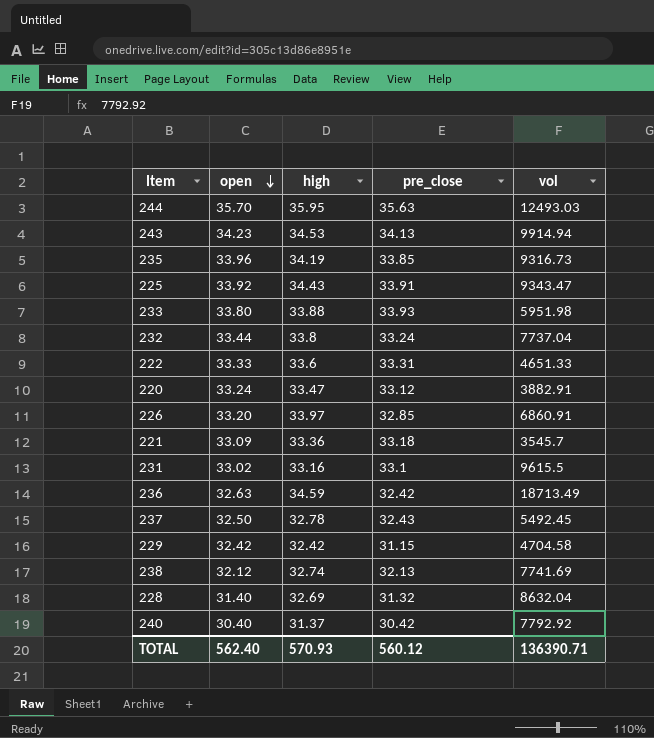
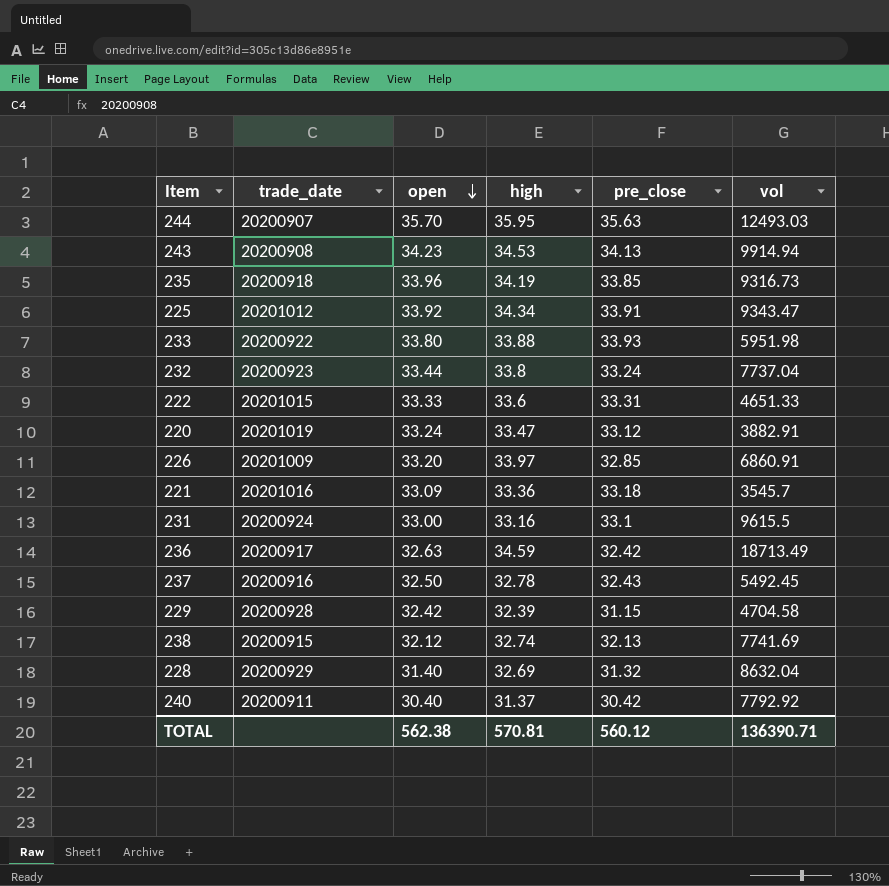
column trade_date | position: none -> 2
225 | high: 34.43 -> 34.34
231 | open: 33.02 -> 33.00
229 | high: 32.42 -> 32.39
TOTAL | open: 562.40 -> 562.38
TOTAL | high: 570.93 -> 570.81

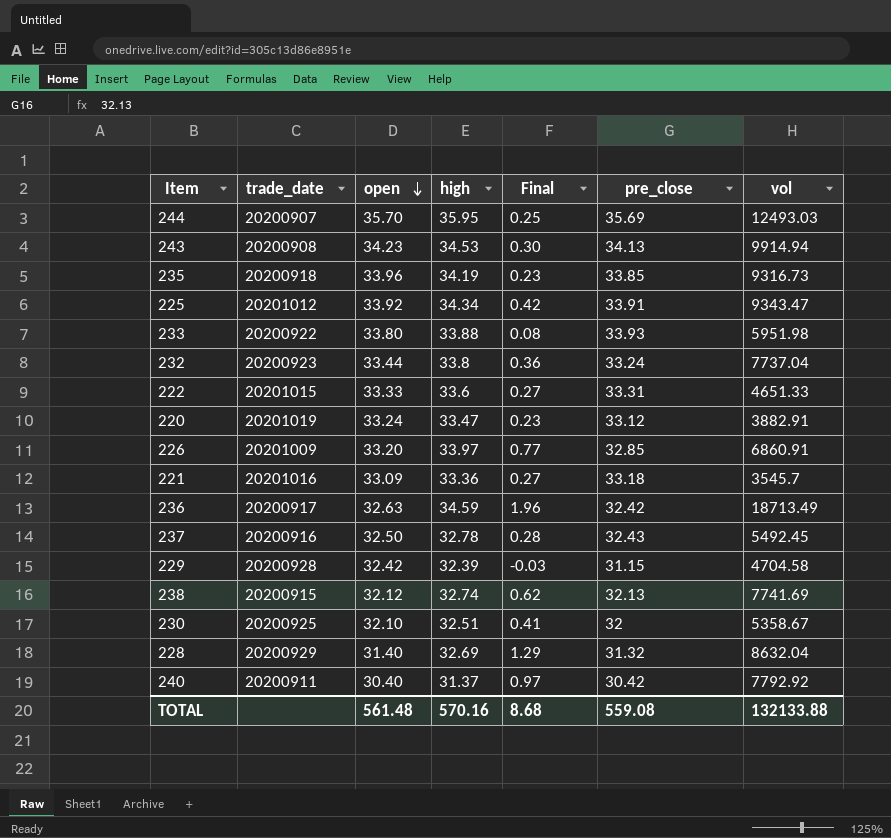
column Final | formula: none -> [high] - [open]
row 231: 20200924 | 33.00 | 33.16 | 33.1 | 9615.5 -> none
244 | pre_close: 35.63 -> 35.69
row 230: none -> 20200925 | 32.10 | 32.51 | 0.41 | 32 | 5358.67
TOTAL | open: 562.38 -> 561.48
TOTAL | high: 570.81 -> 570.16
TOTAL | pre_close: 560.12 -> 559.08
TOTAL | vol: 136390.71 -> 132133.88

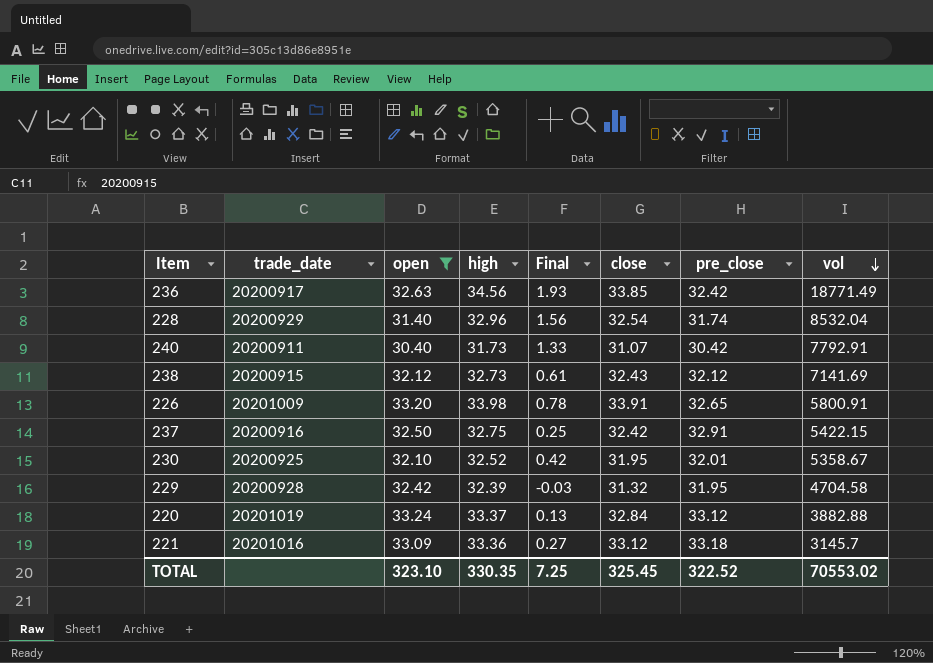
filter: none -> open <= 33.24
row order: open descending -> vol descending
column close | position: none -> 6
236 | high: 34.59 -> 34.56
236 | Final: 1.96 -> 1.93
236 | vol: 18713.49 -> 18771.49
228 | high: 32.69 -> 32.96
228 | Final: 1.29 -> 1.56
228 | pre_close: 31.32 -> 31.74
228 | vol: 8632.04 -> 8532.04
240 | high: 31.37 -> 31.73
240 | Final: 0.97 -> 1.33
240 | vol: 7792.92 -> 7792.91
238 | high: 32.74 -> 32.73
238 | Final: 0.62 -> 0.61
238 | pre_close: 32.13 -> 32.12
238 | vol: 7741.69 -> 7141.69
226 | high: 33.97 -> 33.98
226 | Final: 0.77 -> 0.78
226 | pre_close: 32.85 -> 32.65
226 | vol: 6860.91 -> 5800.91
237 | high: 32.78 -> 32.75
237 | Final: 0.28 -> 0.25
237 | pre_close: 32.43 -> 32.91
237 | vol: 5492.45 -> 5422.15
230 | high: 32.51 -> 32.52
230 | Final: 0.41 -> 0.42
230 | pre_close: 32 -> 32.01
229 | pre_close: 31.15 -> 31.95
220 | high: 33.47 -> 33.37
220 | Final: 0.23 -> 0.13
220 | vol: 3882.91 -> 3882.88
221 | vol: 3545.7 -> 3145.7
TOTAL | open: 561.48 -> 323.10
TOTAL | high: 570.16 -> 330.35
TOTAL | Final: 8.68 -> 7.25
TOTAL | pre_close: 559.08 -> 322.52
TOTAL | vol: 132133.88 -> 70553.02

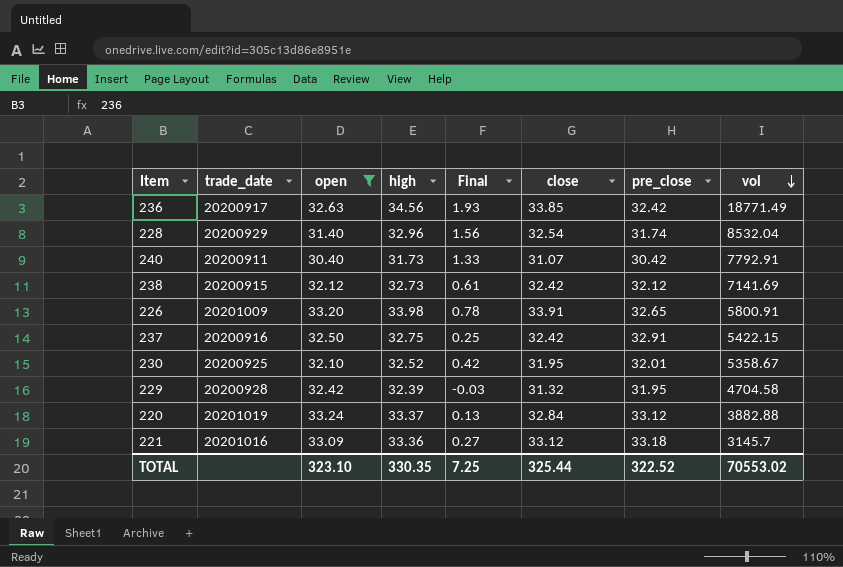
238 | close: 32.43 -> 32.42
TOTAL | close: 325.45 -> 325.44

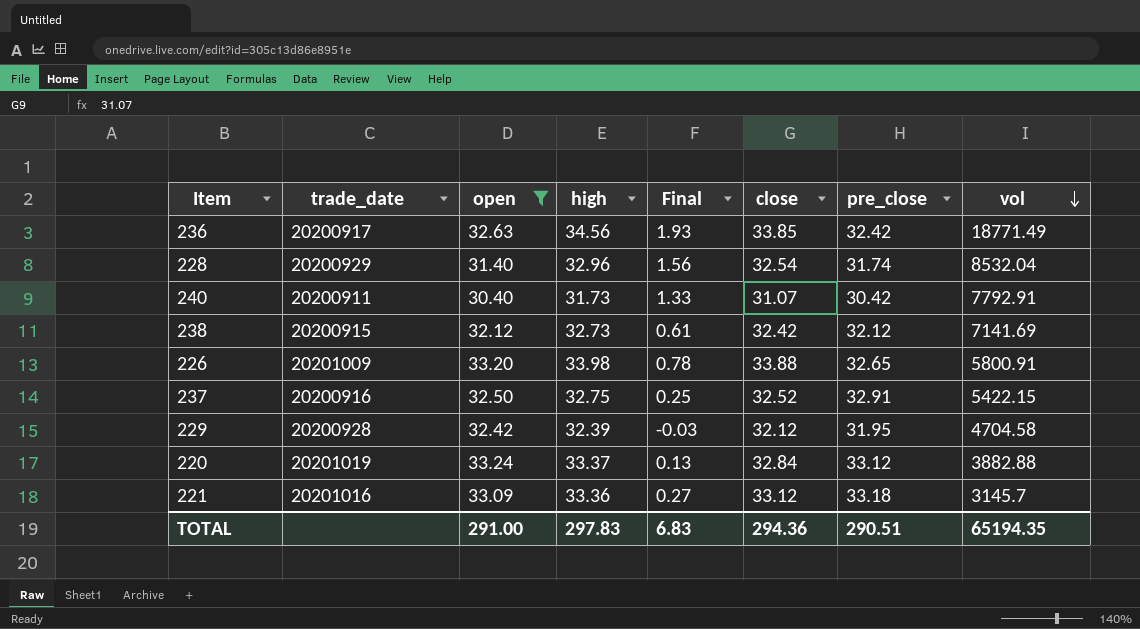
row 230: 20200925 | 32.10 | 32.52 | 0.42 | 31.95 | 32.01 | 5358.67 -> none
226 | close: 33.91 -> 33.88
237 | close: 32.42 -> 32.52
229 | close: 31.32 -> 32.12
TOTAL | open: 323.10 -> 291.00
TOTAL | high: 330.35 -> 297.83
TOTAL | Final: 7.25 -> 6.83
TOTAL | close: 325.44 -> 294.36
TOTAL | pre_close: 322.52 -> 290.51
TOTAL | vol: 70553.02 -> 65194.35

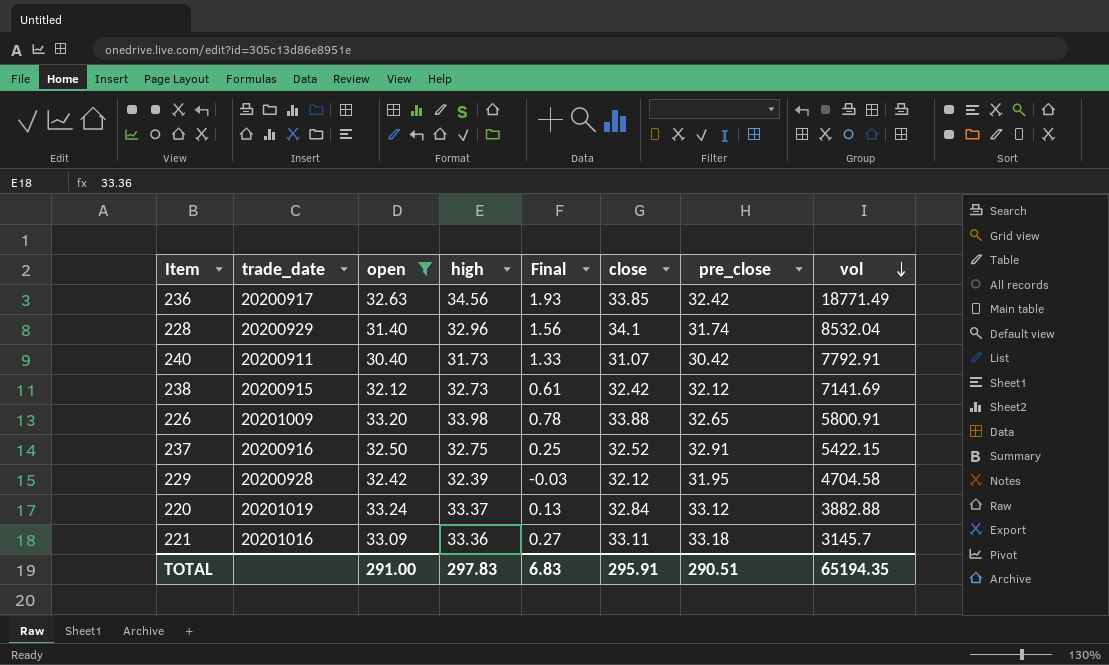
228 | close: 32.54 -> 34.1
221 | close: 33.12 -> 33.11
TOTAL | close: 294.36 -> 295.91

